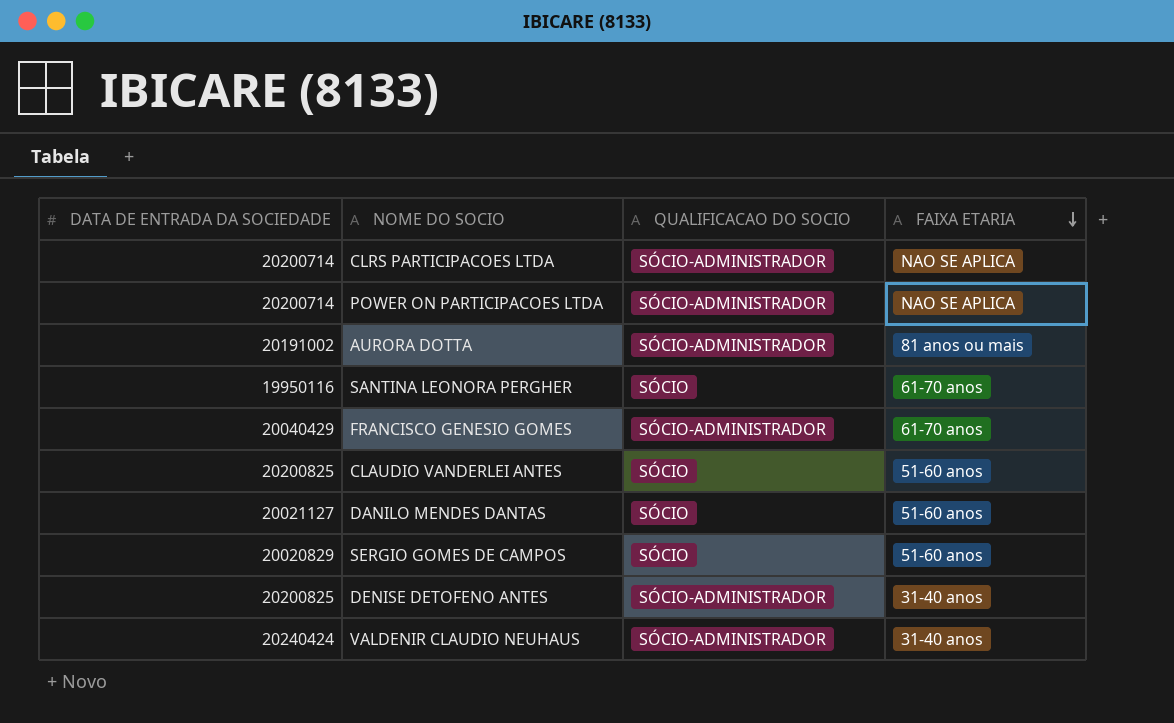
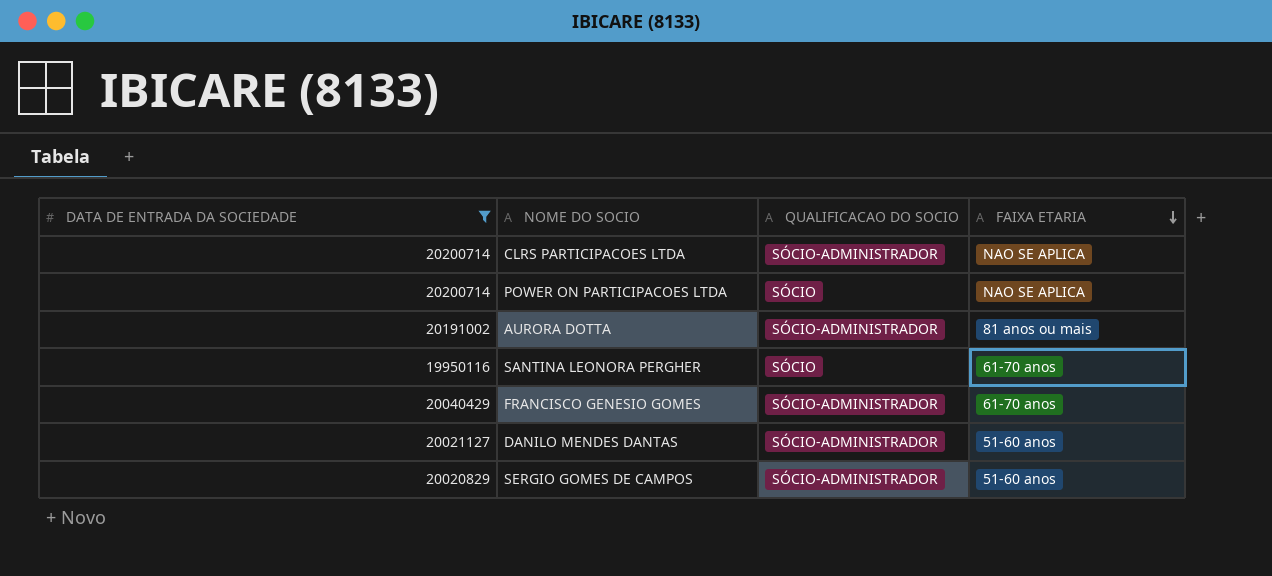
filter: none -> DATA DE ENTRADA DA SOCIEDADE <= 20200714
POWER ON PARTICIPACOES LTDA | QUALIFICACAO DO SOCIO: SÓCIO-ADMINISTRADOR -> SÓCIO
DANILO MENDES DANTAS | QUALIFICACAO DO SOCIO: SÓCIO -> SÓCIO-ADMINISTRADOR
SERGIO GOMES DE CAMPOS | QUALIFICACAO DO SOCIO: SÓCIO -> SÓCIO-ADMINISTRADOR

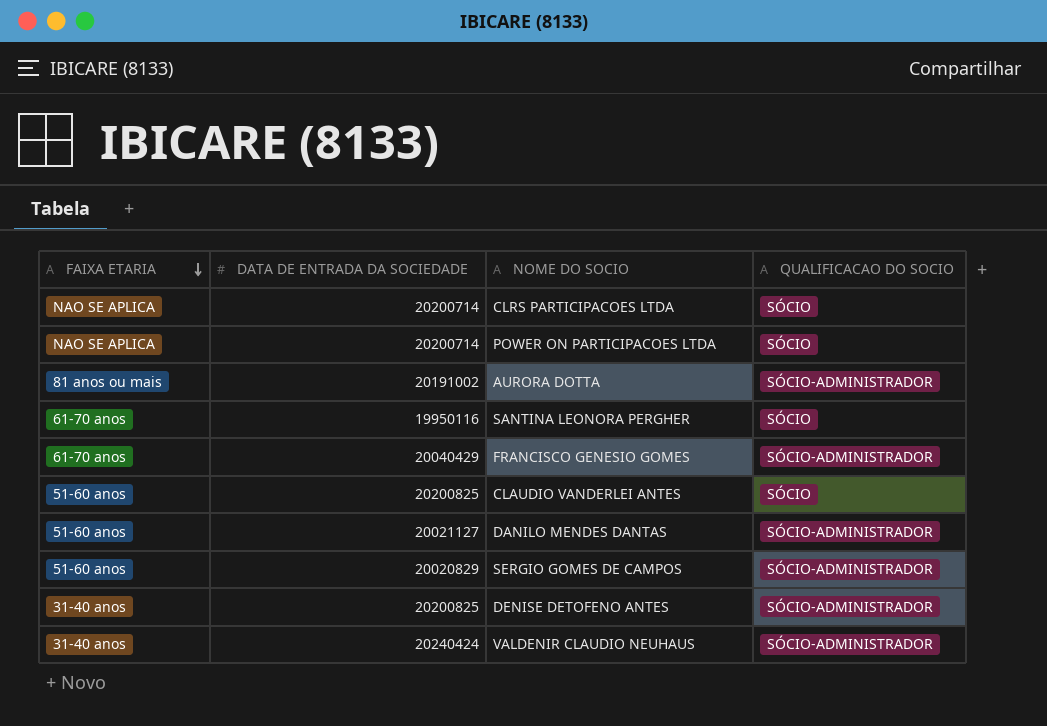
filter: DATA DE ENTRADA DA SOCIEDADE <= 20200714 -> none
column FAIXA ETARIA | position: 4 -> 1
CLRS PARTICIPACOES LTDA | QUALIFICACAO DO SOCIO: SÓCIO-ADMINISTRADOR -> SÓCIO

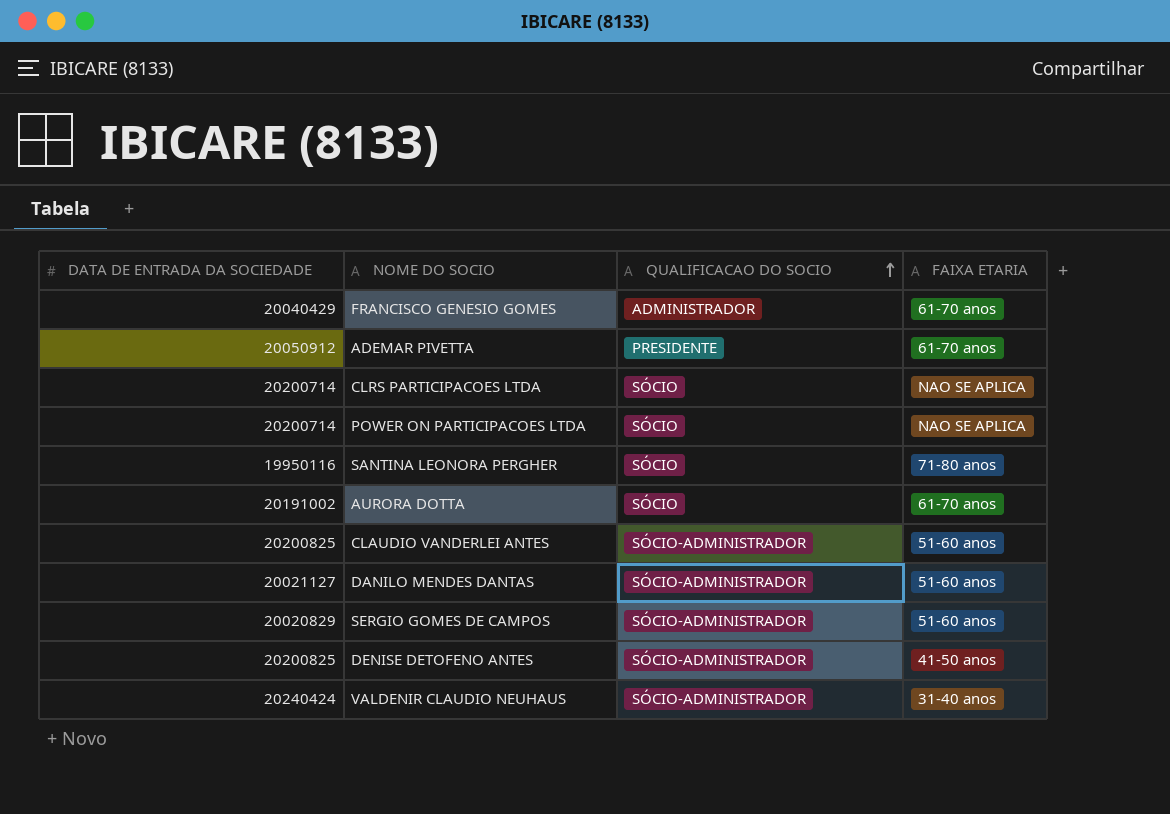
row order: FAIXA ETARIA descending -> QUALIFICACAO DO SOCIO ascending
column FAIXA ETARIA | position: 1 -> 4
FRANCISCO GENESIO GOMES | QUALIFICACAO DO SOCIO: SÓCIO-ADMINISTRADOR -> ADMINISTRADOR
row ADEMAR PIVETTA: none -> 20050912 | PRESIDENTE | 61-70 anos
SANTINA LEONORA PERGHER | FAIXA ETARIA: 61-70 anos -> 71-80 anos
AURORA DOTTA | QUALIFICACAO DO SOCIO: SÓCIO-ADMINISTRADOR -> SÓCIO
AURORA DOTTA | FAIXA ETARIA: 81 anos ou mais -> 61-70 anos
CLAUDIO VANDERLEI ANTES | QUALIFICACAO DO SOCIO: SÓCIO -> SÓCIO-ADMINISTRADOR
DENISE DETOFENO ANTES | FAIXA ETARIA: 31-40 anos -> 41-50 anos

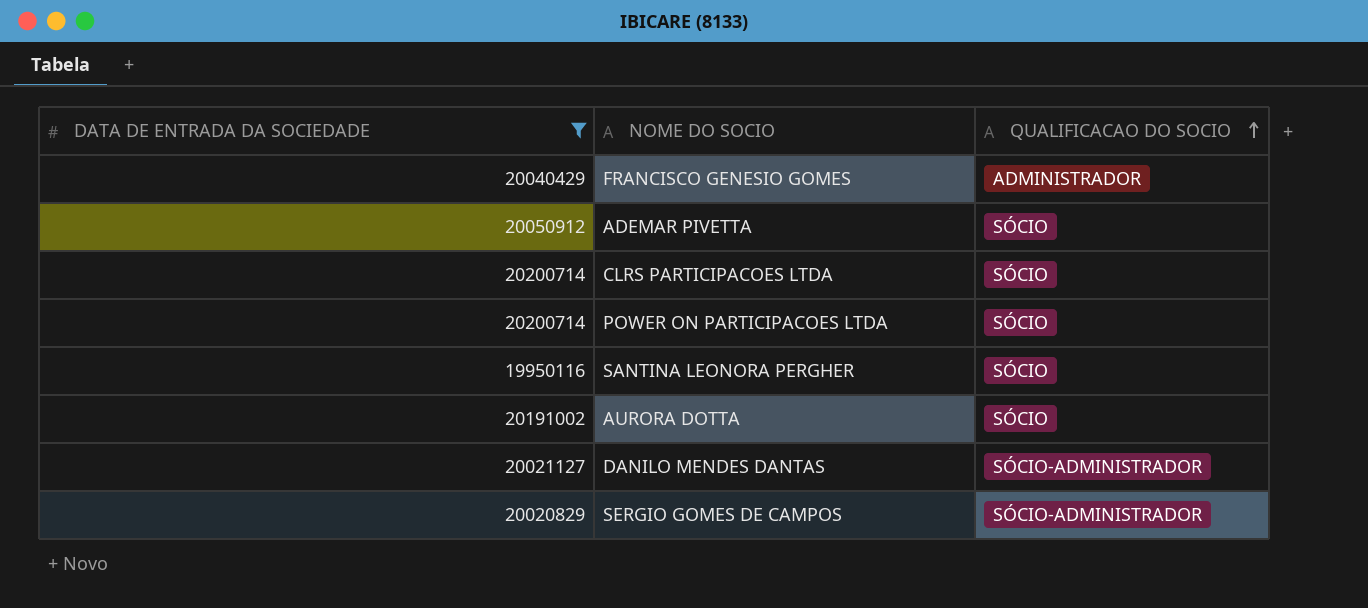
filter: none -> DATA DE ENTRADA DA SOCIEDADE <= 20200714
column FAIXA ETARIA | position: 4 -> none
ADEMAR PIVETTA | QUALIFICACAO DO SOCIO: PRESIDENTE -> SÓCIO

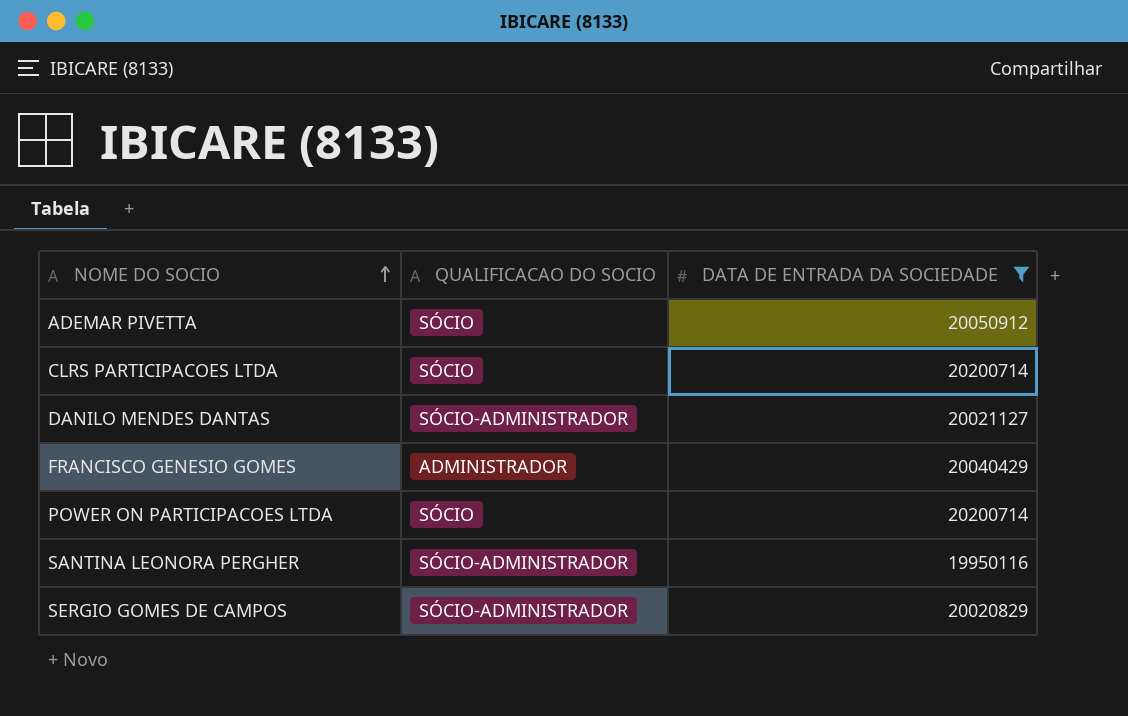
row order: QUALIFICACAO DO SOCIO ascending -> NOME DO SOCIO ascending
column DATA DE ENTRADA DA SOCIEDADE | position: 1 -> 3
row AURORA DOTTA: 20191002 | SÓCIO -> none
SANTINA LEONORA PERGHER | QUALIFICACAO DO SOCIO: SÓCIO -> SÓCIO-ADMINISTRADOR

